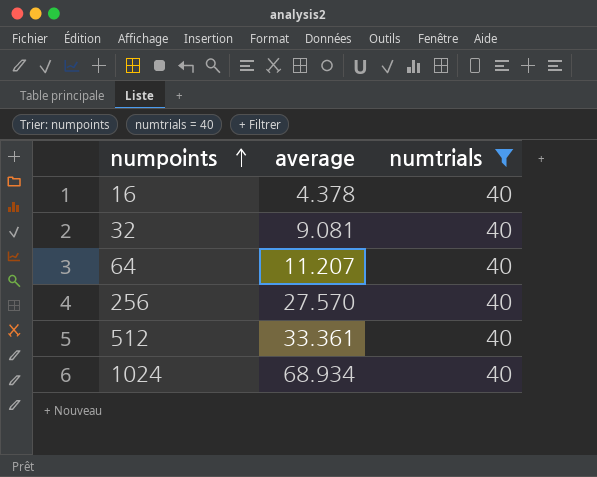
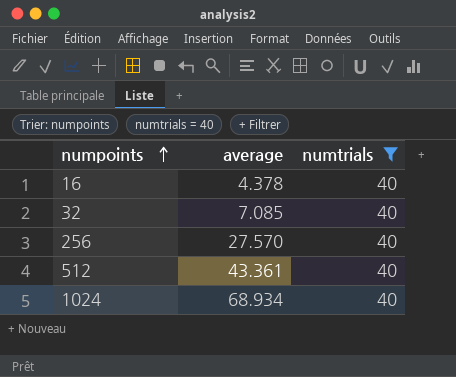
row 64: 11.207 | 40 -> none
32 | average: 9.081 -> 7.085
512 | average: 33.361 -> 43.361

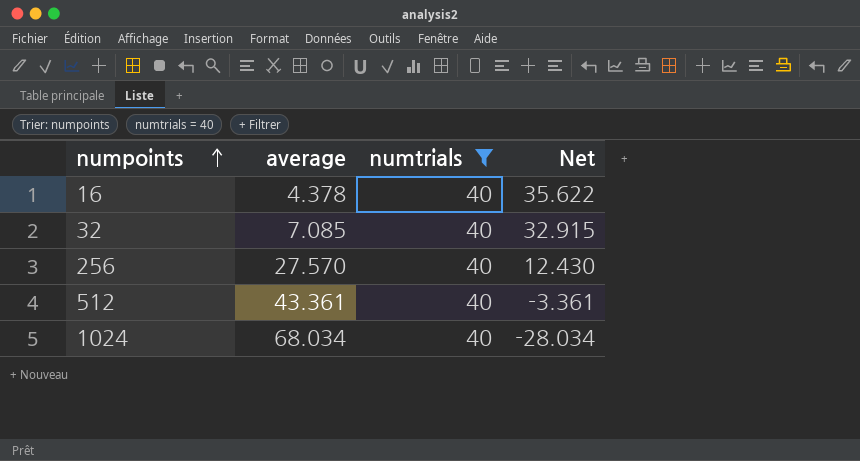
column Net | formula: none -> [numtrials] - [average]
1024 | average: 68.934 -> 68.034

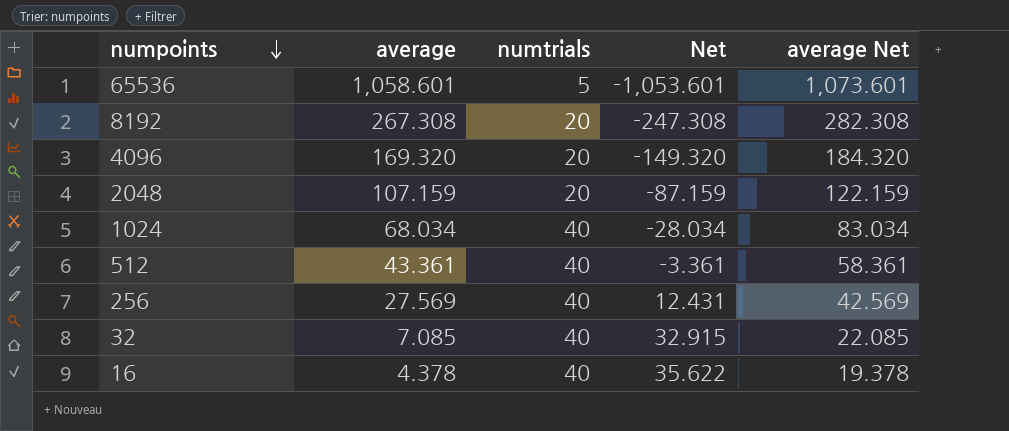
filter: numtrials = 40 -> none
row order: numpoints ascending -> numpoints descending
column average Net | formula: none -> [average] + 15
256 | average: 27.570 -> 27.569
256 | Net: 12.430 -> 12.431

